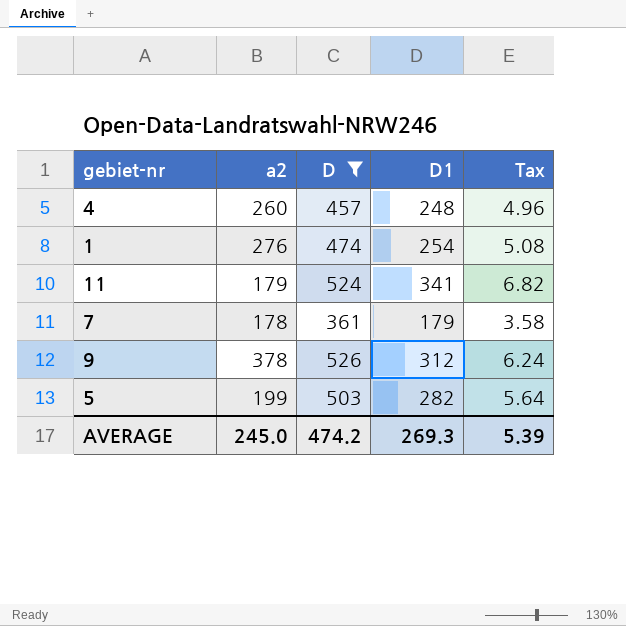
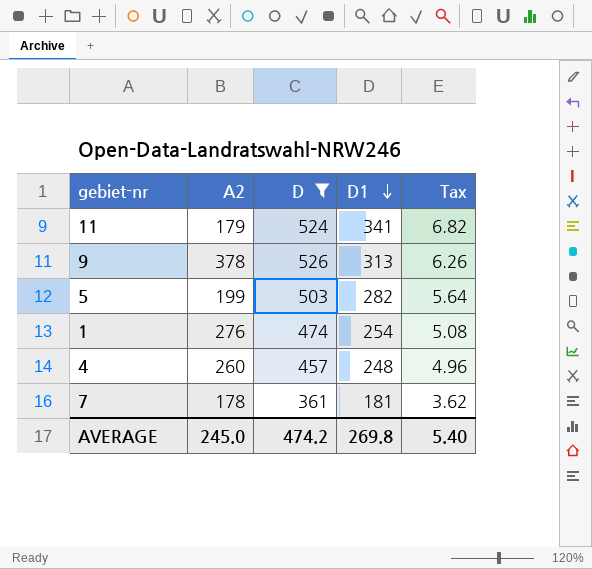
row order: none -> D1 descending
column name: a2 -> A2
9 | D1: 312 -> 313
9 | Tax: 6.24 -> 6.26
7 | D1: 179 -> 181
7 | Tax: 3.58 -> 3.62
AVERAGE | D1: 269.3 -> 269.8
AVERAGE | Tax: 5.39 -> 5.40

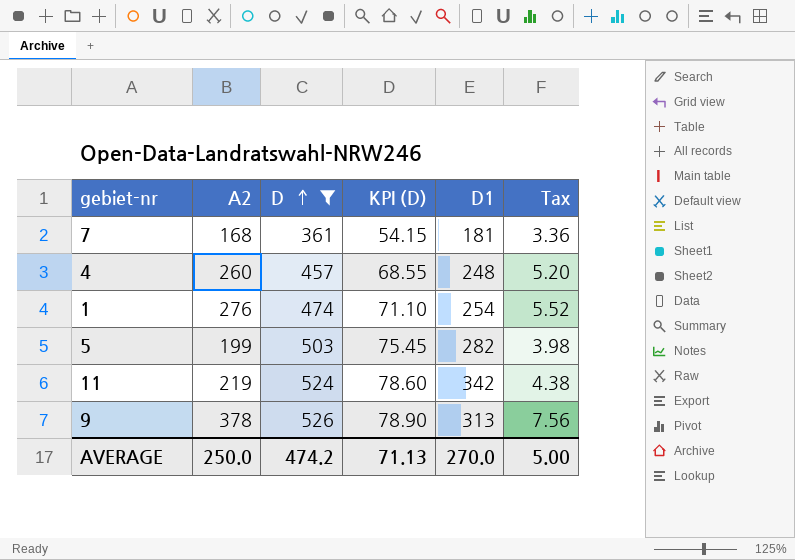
row order: D1 descending -> D ascending
column KPI (D) | formula: none -> [D] * 0.15
column Tax | formula: [D1] * 0.02 -> [A2] * 0.02
7 | A2: 178 -> 168
11 | A2: 179 -> 219
11 | D1: 341 -> 342
AVERAGE | A2: 245.0 -> 250.0
AVERAGE | D1: 269.8 -> 270.0
AVERAGE | Tax: 5.40 -> 5.00

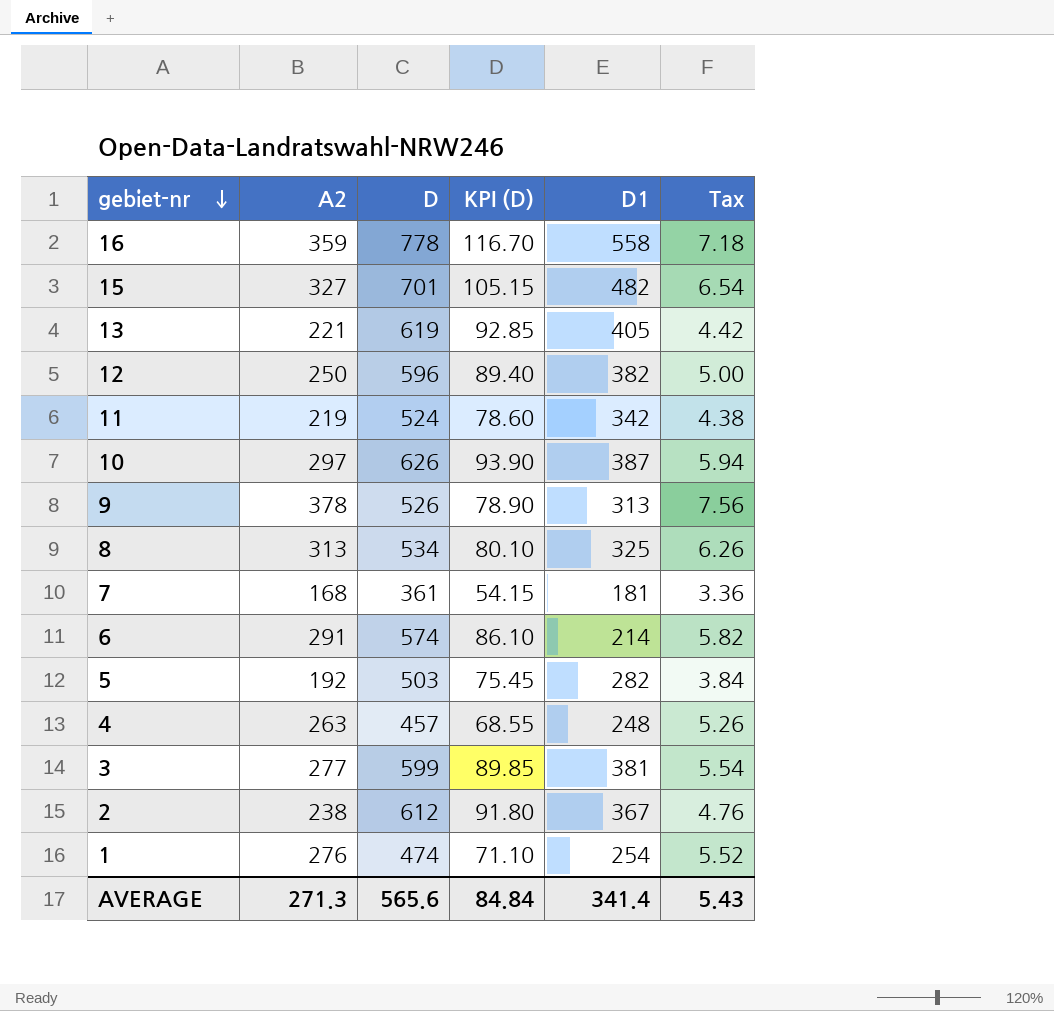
filter: D <= 526 -> none
row order: D ascending -> gebiet-nr descending
5 | A2: 199 -> 192
5 | Tax: 3.98 -> 3.84
4 | A2: 260 -> 263
4 | Tax: 5.20 -> 5.26
AVERAGE | A2: 250.0 -> 271.3
AVERAGE | D: 474.2 -> 565.6
AVERAGE | KPI (D): 71.13 -> 84.84
AVERAGE | D1: 270.0 -> 341.4
AVERAGE | Tax: 5.00 -> 5.43

